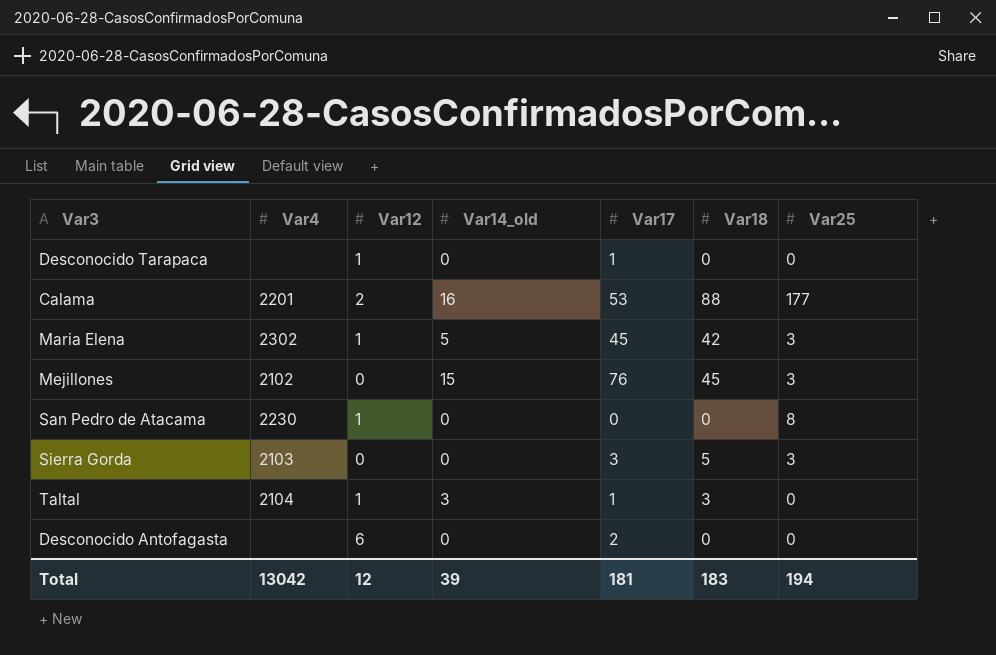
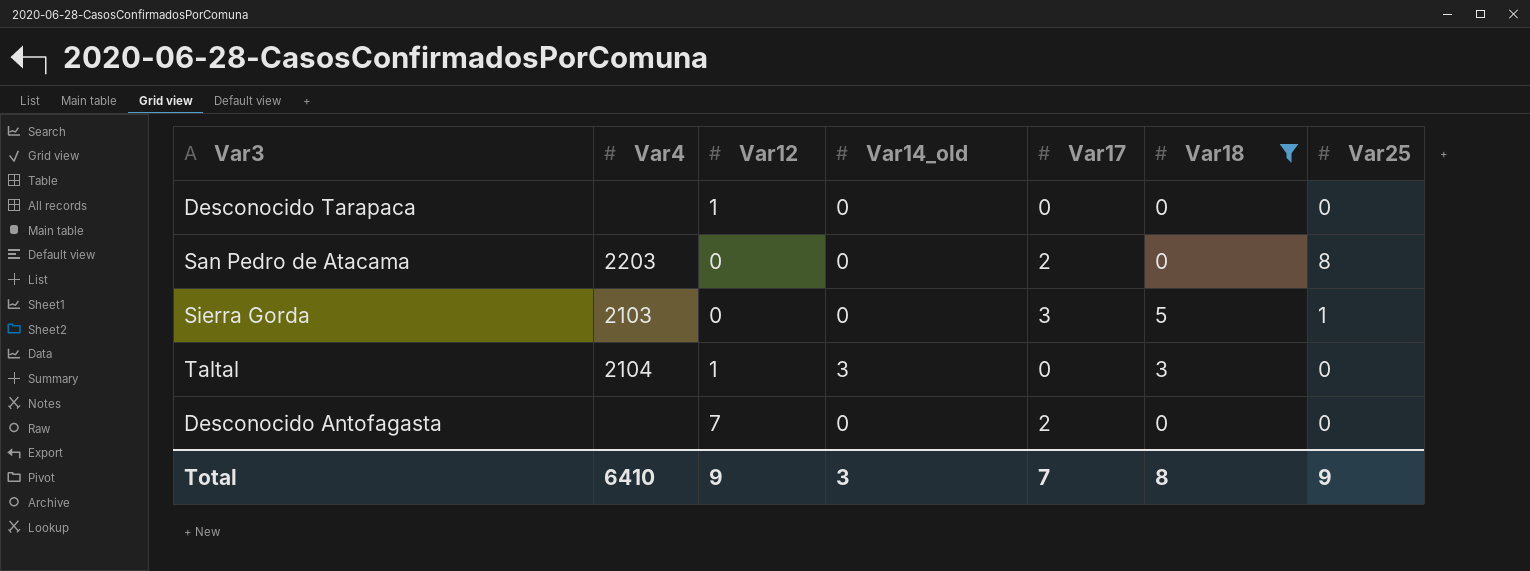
filter: none -> Var18 <= 5
Desconocido Tarapaca | Var17: 1 -> 0
San Pedro de Atacama | Var4: 2230 -> 2203
San Pedro de Atacama | Var12: 1 -> 0
San Pedro de Atacama | Var17: 0 -> 2
Sierra Gorda | Var25: 3 -> 1
Taltal | Var17: 1 -> 0
Desconocido Antofagasta | Var12: 6 -> 7
Total | Var4: 13042 -> 6410
Total | Var12: 12 -> 9
Total | Var14_old: 39 -> 3
Total | Var17: 181 -> 7
Total | Var18: 183 -> 8
Total | Var25: 194 -> 9

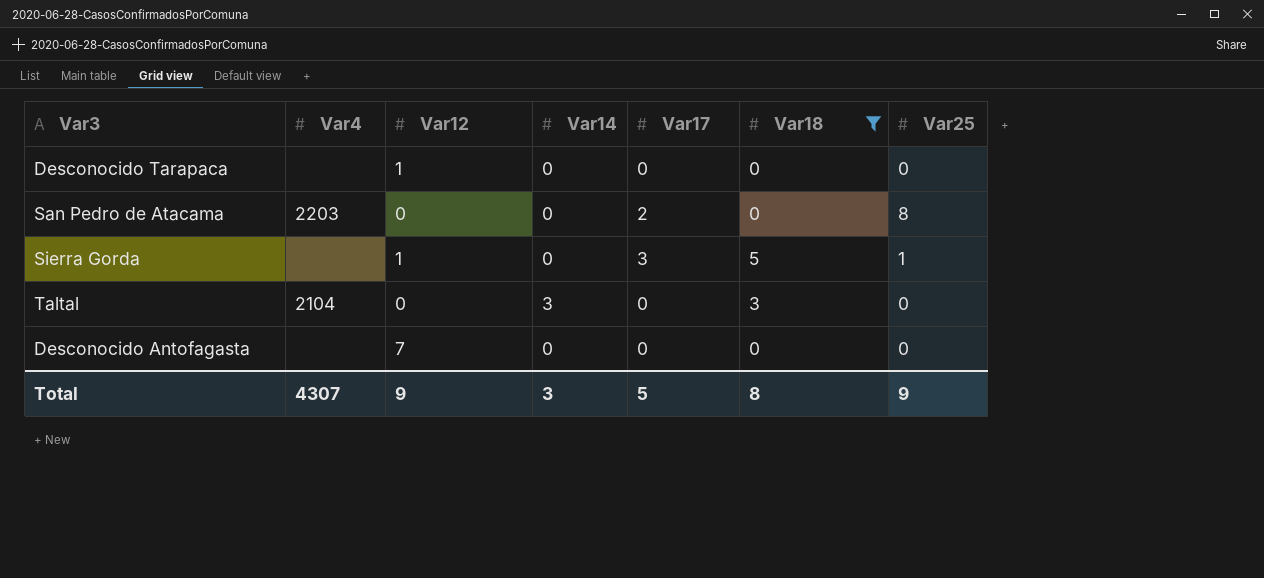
column name: Var14_old -> Var14
Sierra Gorda | Var4: 2103 -> none
Sierra Gorda | Var12: 0 -> 1
Taltal | Var12: 1 -> 0
Desconocido Antofagasta | Var17: 2 -> 0
Total | Var4: 6410 -> 4307
Total | Var17: 7 -> 5

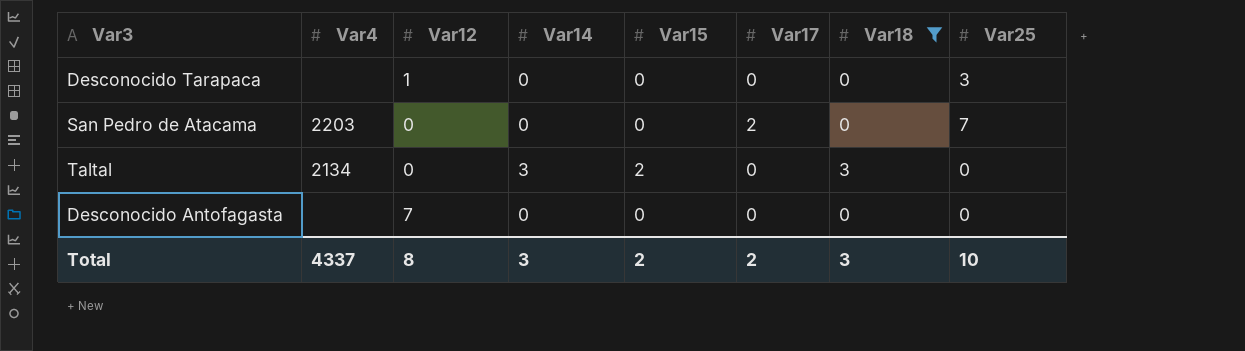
column Var15 | position: none -> 5
row Sierra Gorda: none | 1 | 0 | 3 | 5 | 1 -> none
Desconocido Tarapaca | Var25: 0 -> 3
San Pedro de Atacama | Var25: 8 -> 7
Taltal | Var4: 2104 -> 2134
Total | Var4: 4307 -> 4337
Total | Var12: 9 -> 8
Total | Var17: 5 -> 2
Total | Var18: 8 -> 3
Total | Var25: 9 -> 10

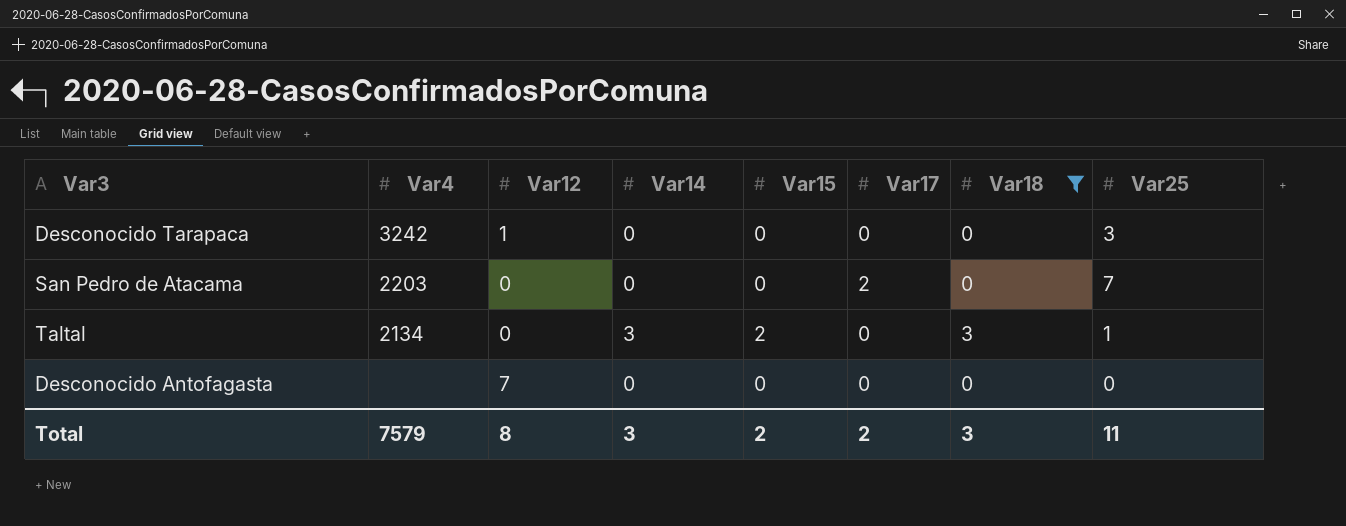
Desconocido Tarapaca | Var4: none -> 3242
Taltal | Var25: 0 -> 1
Total | Var4: 4337 -> 7579
Total | Var25: 10 -> 11

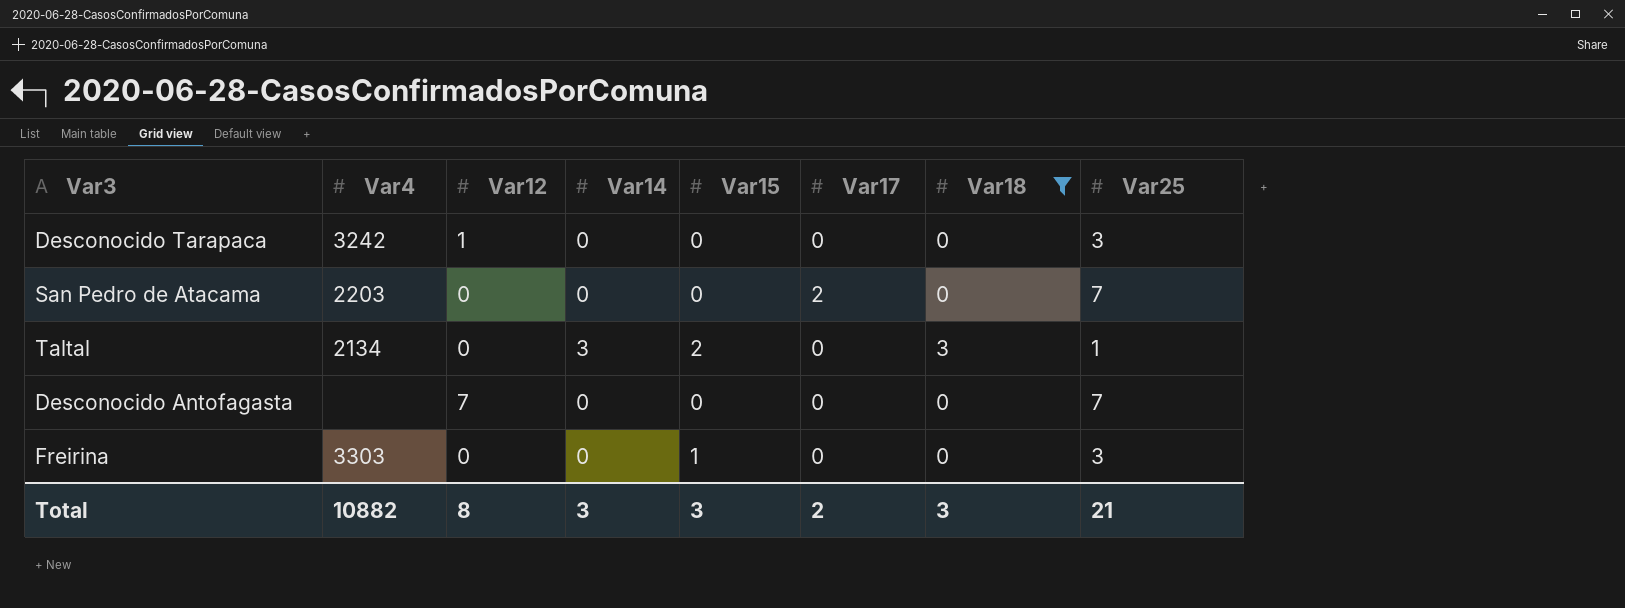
Desconocido Antofagasta | Var25: 0 -> 7
row Freirina: none -> 3303 | 0 | 0 | 1 | 0 | 0 | 3
Total | Var4: 7579 -> 10882
Total | Var15: 2 -> 3
Total | Var25: 11 -> 21

